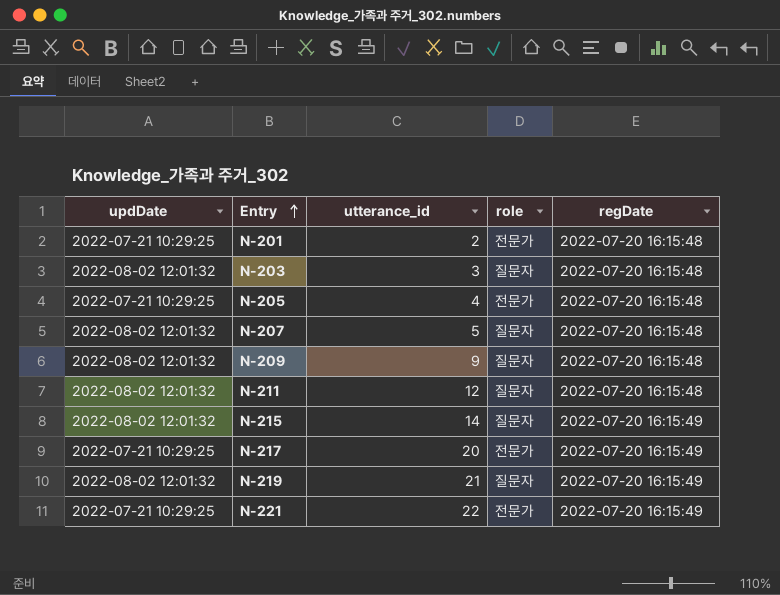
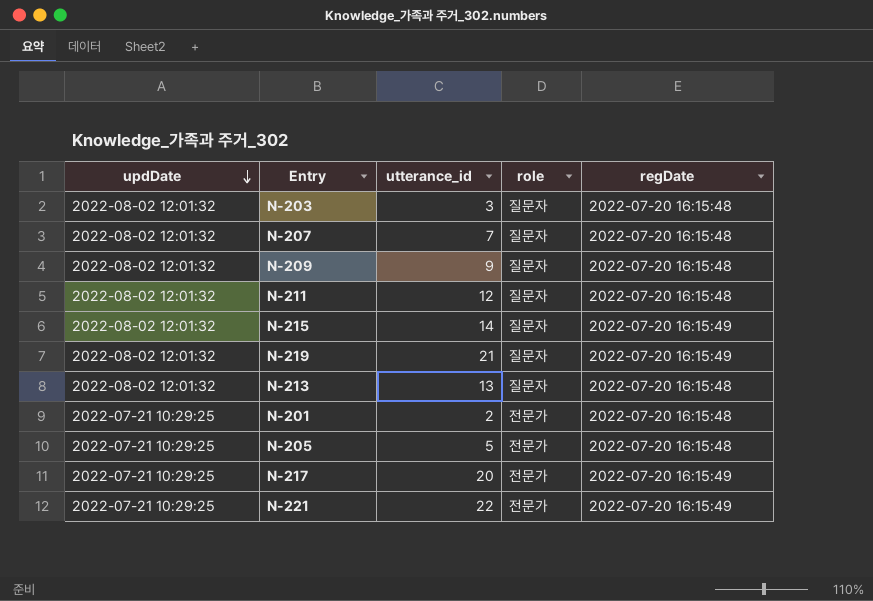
row order: Entry ascending -> updDate descending
N-207 | utterance_id: 5 -> 7
row N-213: none -> 2022-08-02 12:01:32 | 13 | 질문자 | 2022-07-20 16:15:48
N-205 | utterance_id: 4 -> 5

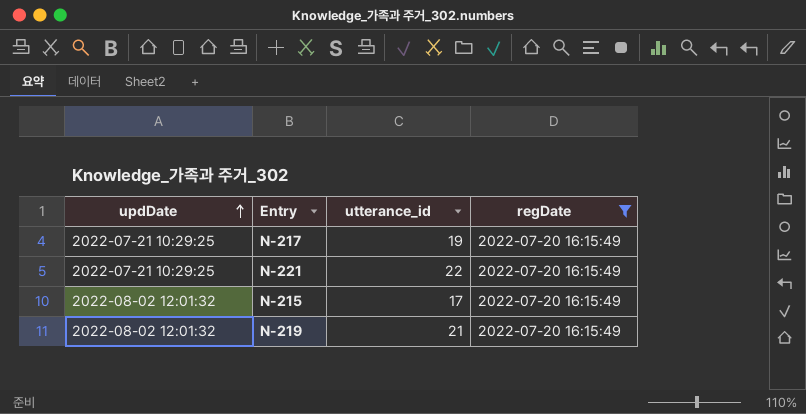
filter: none -> regDate = 2022-07-20 16:15:49
row order: updDate descending -> updDate ascending
column role | position: 4 -> none
N-217 | utterance_id: 20 -> 19
N-215 | utterance_id: 14 -> 17

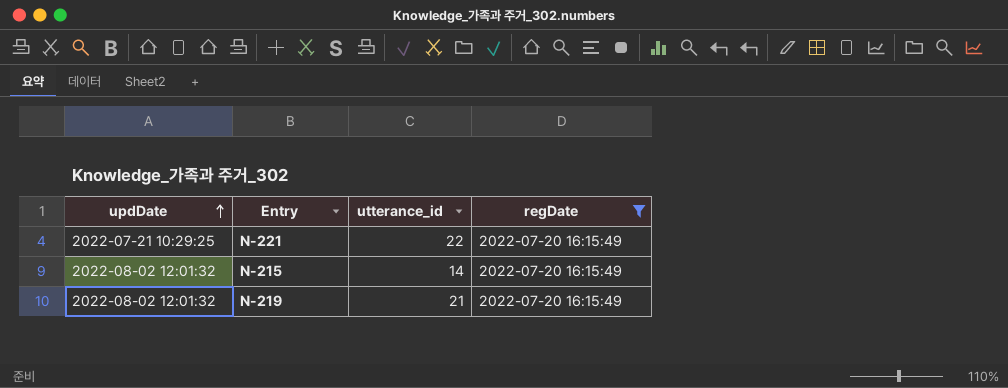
row N-217: 2022-07-21 10:29:25 | 19 | 2022-07-20 16:15:49 -> none
N-215 | utterance_id: 17 -> 14

